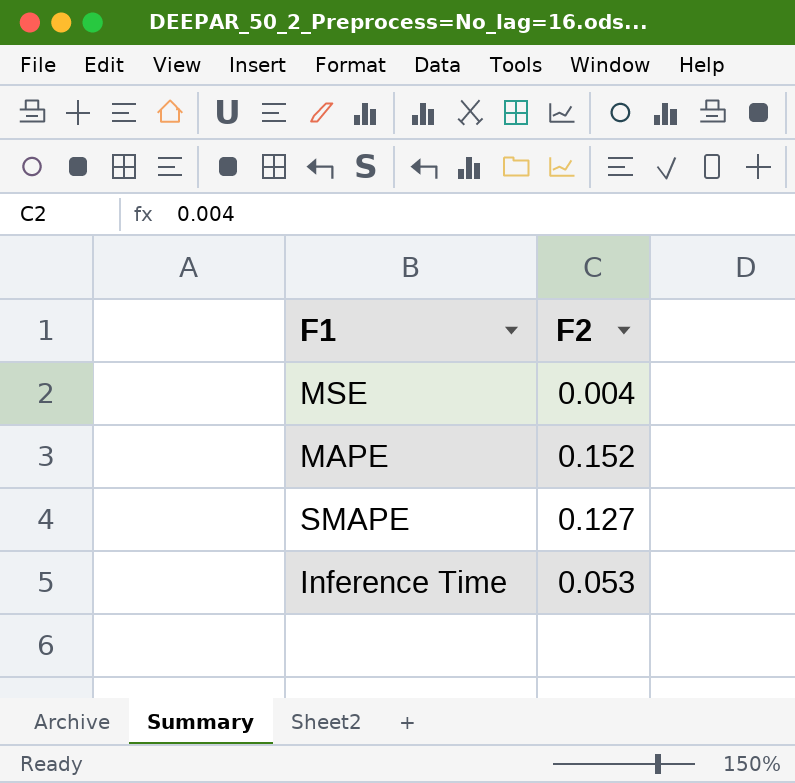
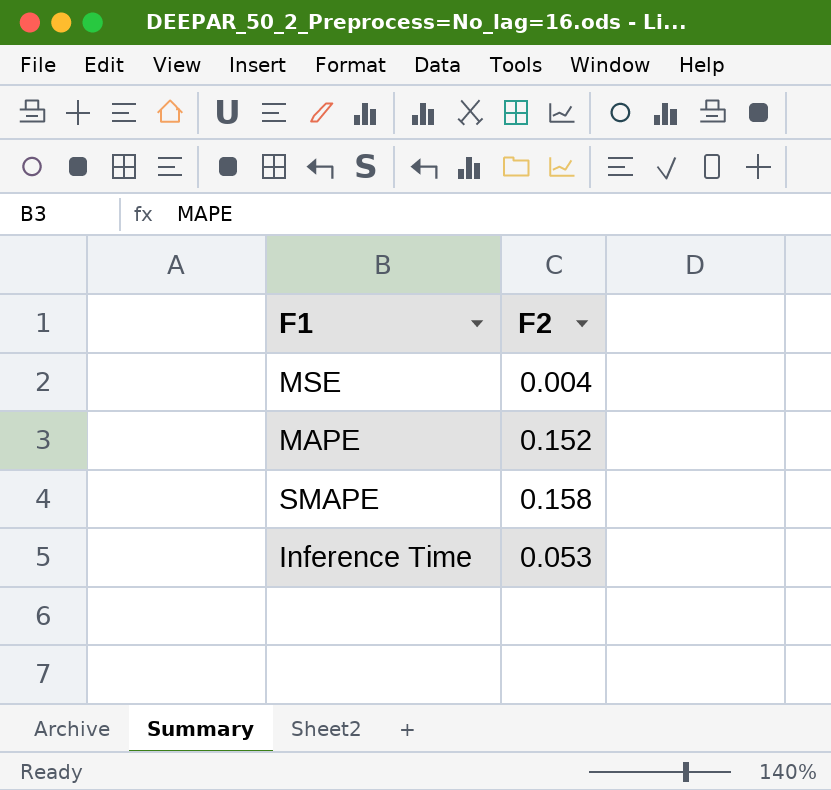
SMAPE | F2: 0.127 -> 0.158

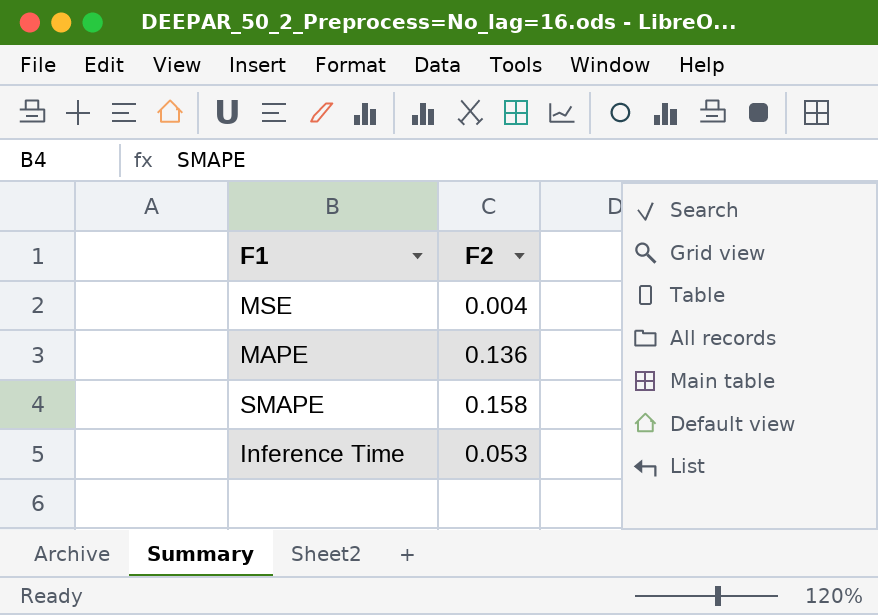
MAPE | F2: 0.152 -> 0.136

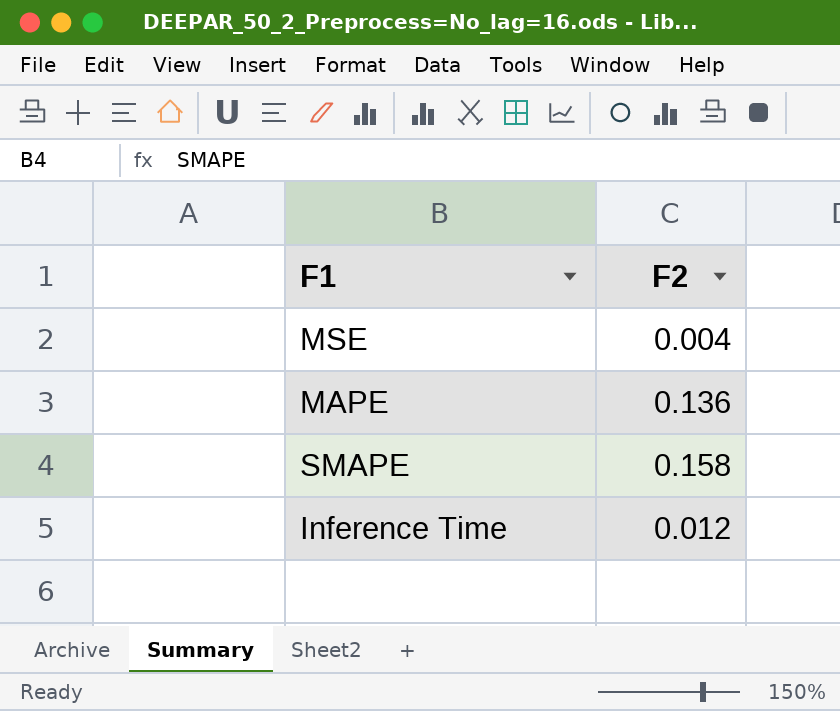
Inference Time | F2: 0.053 -> 0.012

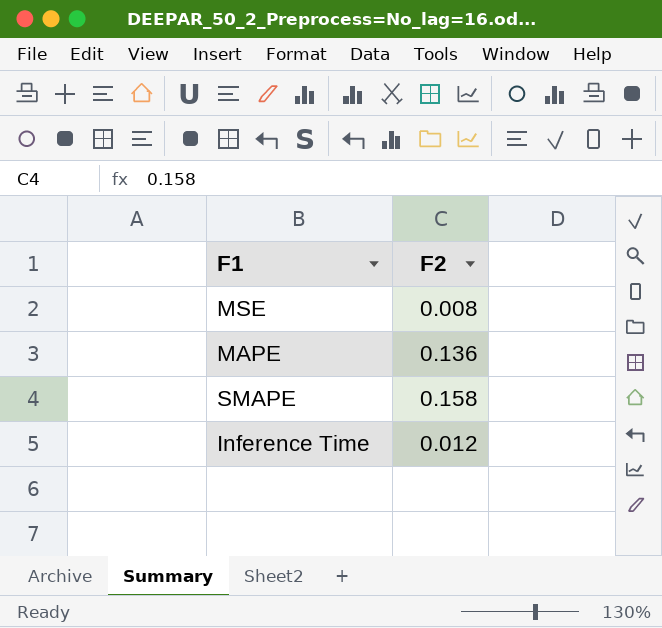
MSE | F2: 0.004 -> 0.008

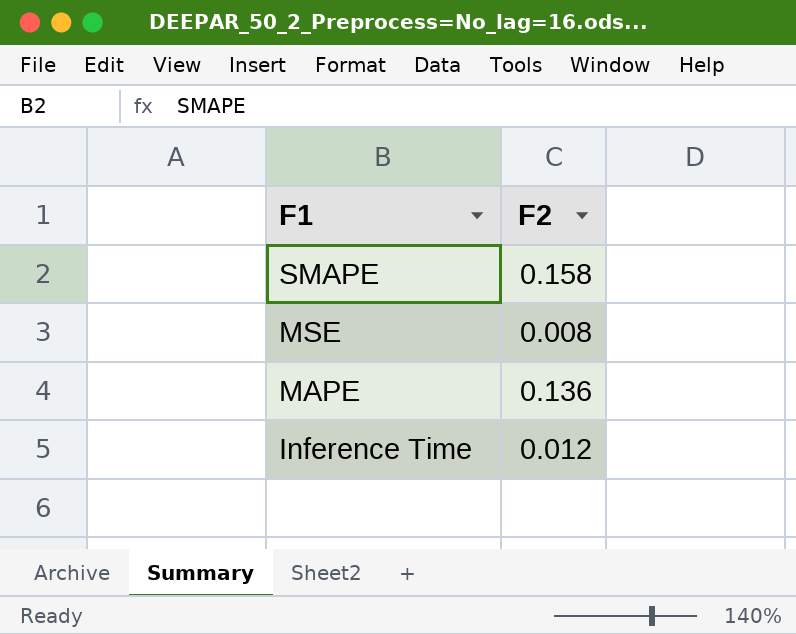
row order: none -> F1 descending

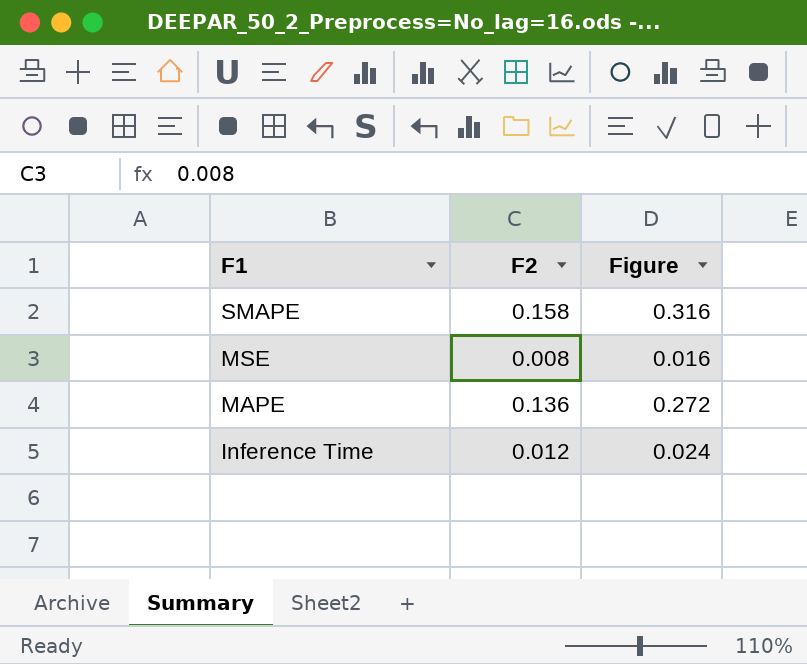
column Figure | formula: none -> [F2] * 2

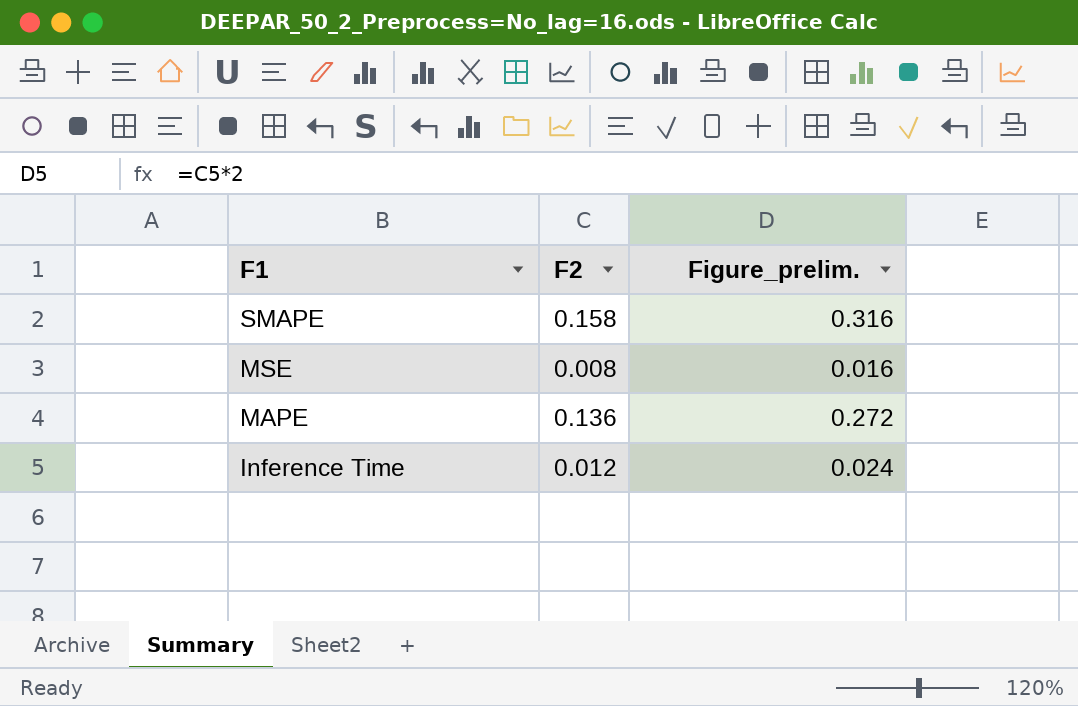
column name: Figure -> Figure_prelim.

